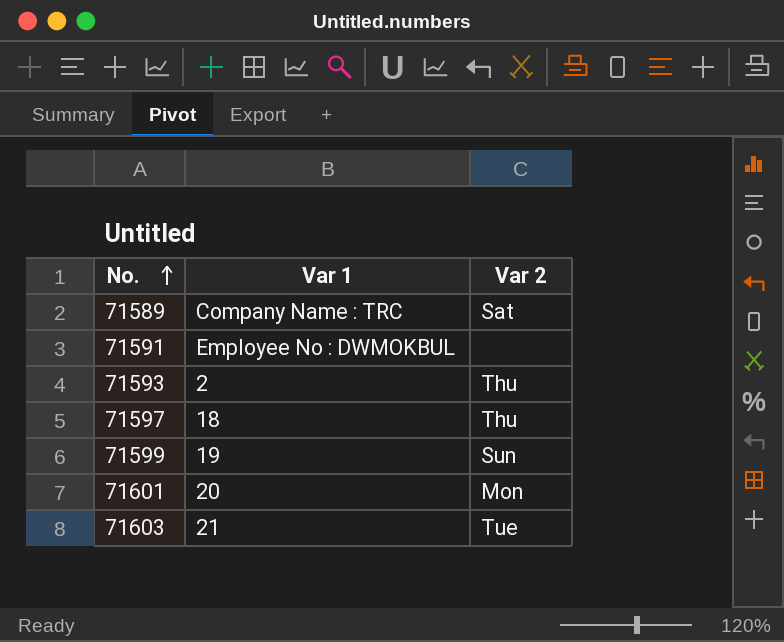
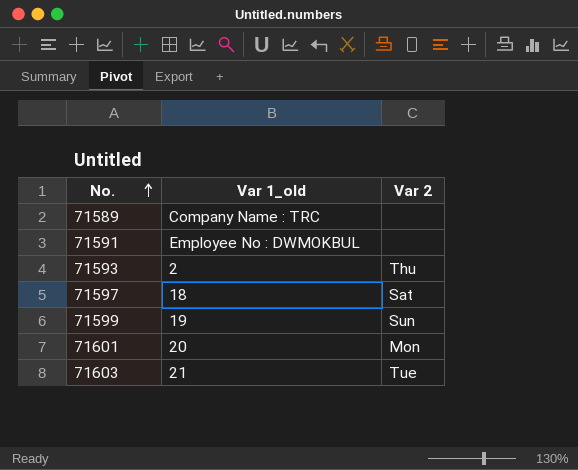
column name: Var 1 -> Var 1_old
71589 | Var 2: Sat -> none
71597 | Var 2: Thu -> Sat

